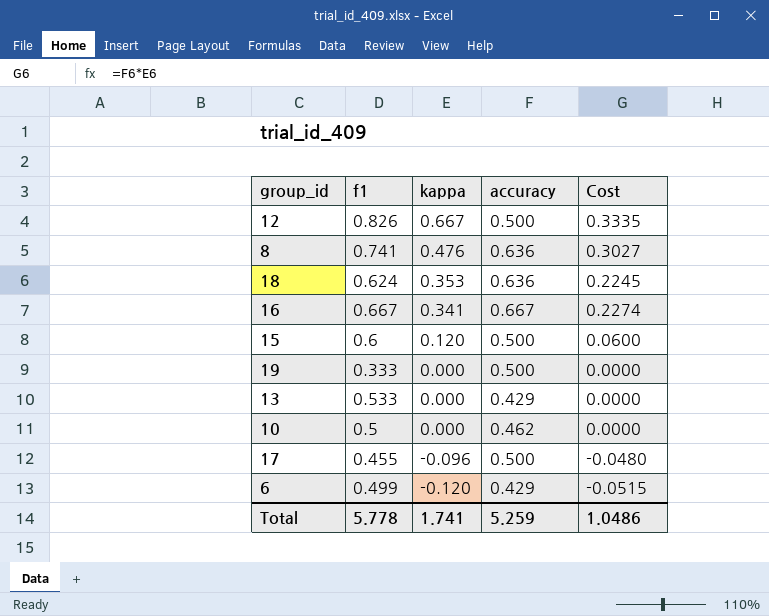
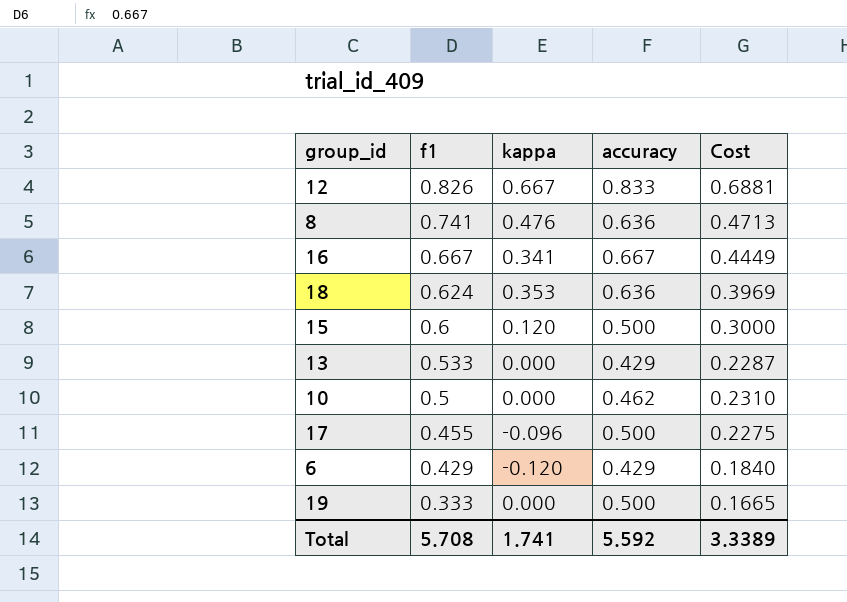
row order: kappa descending -> f1 descending
column Cost | formula: [kappa] * [accuracy] -> [f1] * [accuracy]
12 | accuracy: 0.500 -> 0.833
6 | f1: 0.499 -> 0.429
Total | f1: 5.778 -> 5.708
Total | accuracy: 5.259 -> 5.592
Total | Cost: 1.0486 -> 3.3389

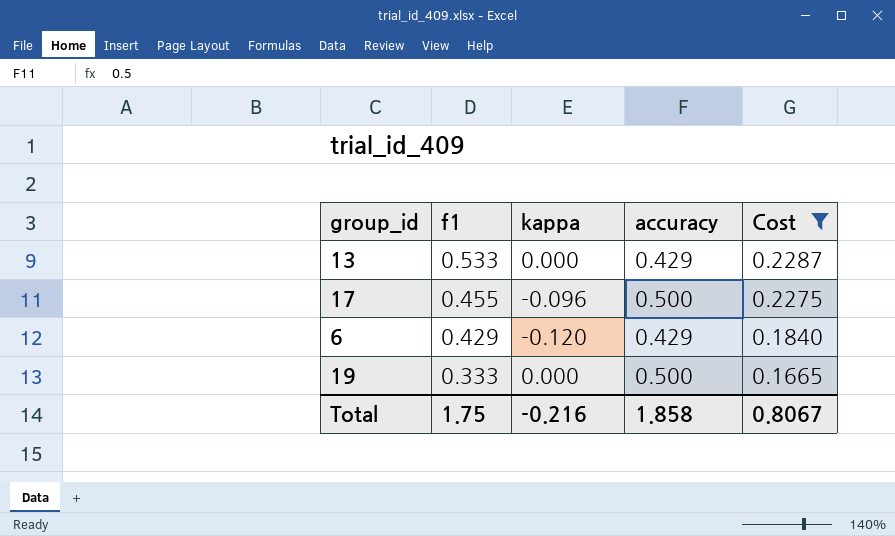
filter: none -> Cost <= 0.2287
Total | f1: 5.708 -> 1.75
Total | kappa: 1.741 -> -0.216
Total | accuracy: 5.592 -> 1.858
Total | Cost: 3.3389 -> 0.8067

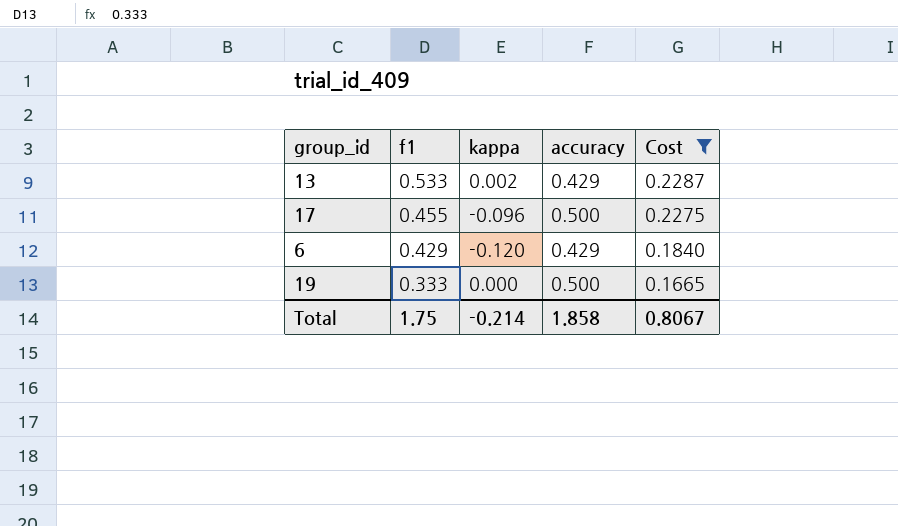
13 | kappa: 0.000 -> 0.002
Total | kappa: -0.216 -> -0.214

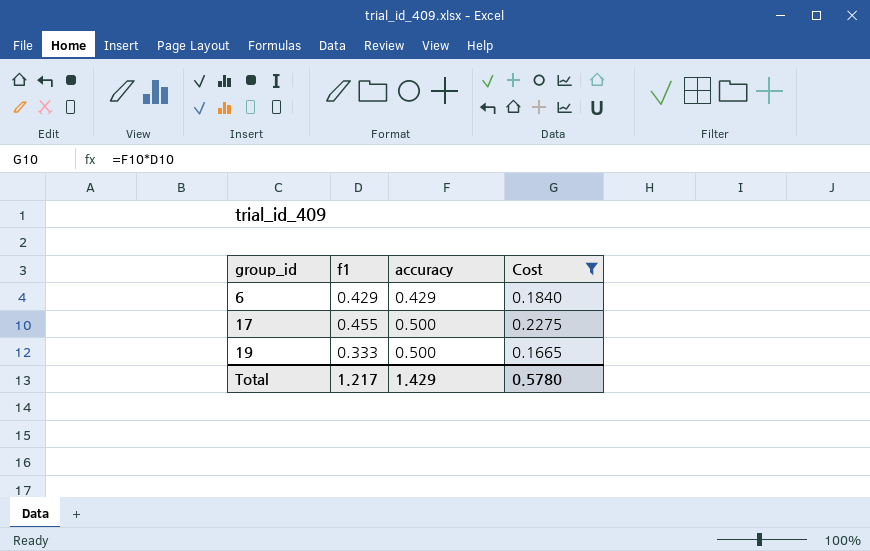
row order: f1 descending -> group_id ascending
column kappa | position: 3 -> none
row 13: 0.533 | 0.002 | 0.429 | 0.2287 -> none
Total | f1: 1.75 -> 1.217
Total | accuracy: 1.858 -> 1.429
Total | Cost: 0.8067 -> 0.5780

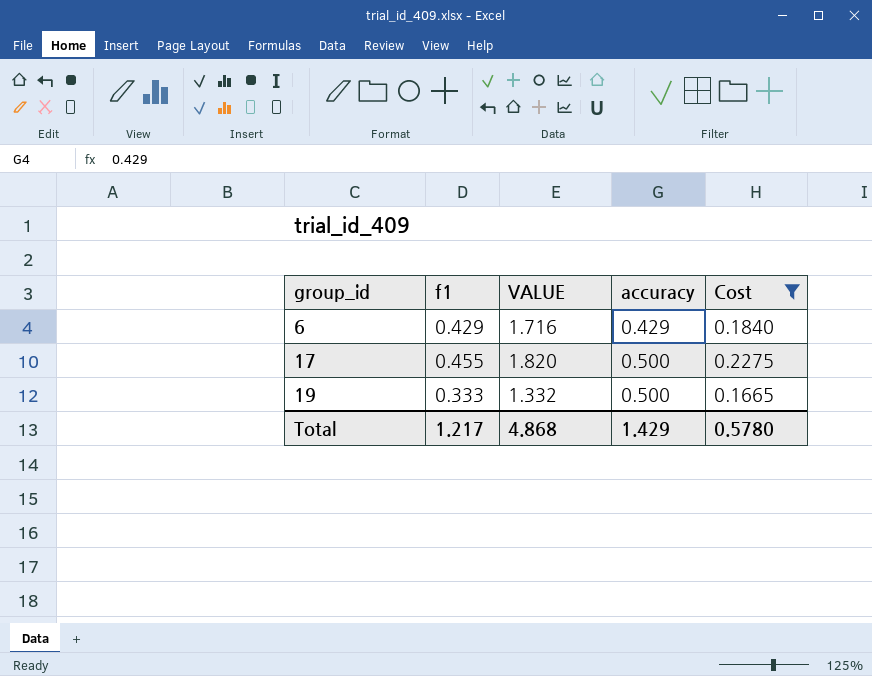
column VALUE | formula: none -> [f1] * 4

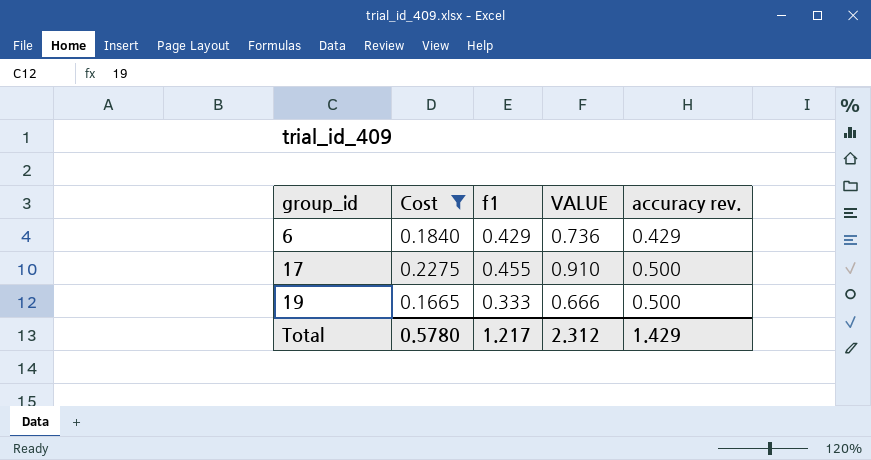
column Cost | position: 5 -> 2
column VALUE | formula: [f1] * 4 -> [Cost] * 4
column name: accuracy -> accuracy rev.
Total | VALUE: 4.868 -> 2.312

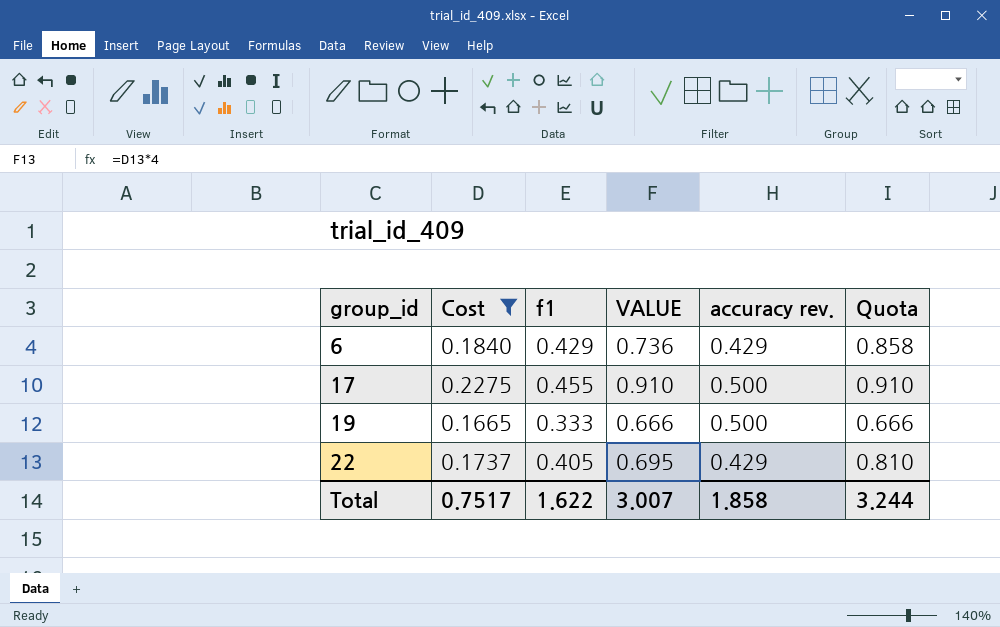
column Quota | formula: none -> [f1] * 2
row 22: none -> 0.1737 | 0.405 | 0.695 | 0.429 | 0.810
Total | Cost: 0.5780 -> 0.7517
Total | f1: 1.217 -> 1.622
Total | VALUE: 2.312 -> 3.007
Total | accuracy rev.: 1.429 -> 1.858

